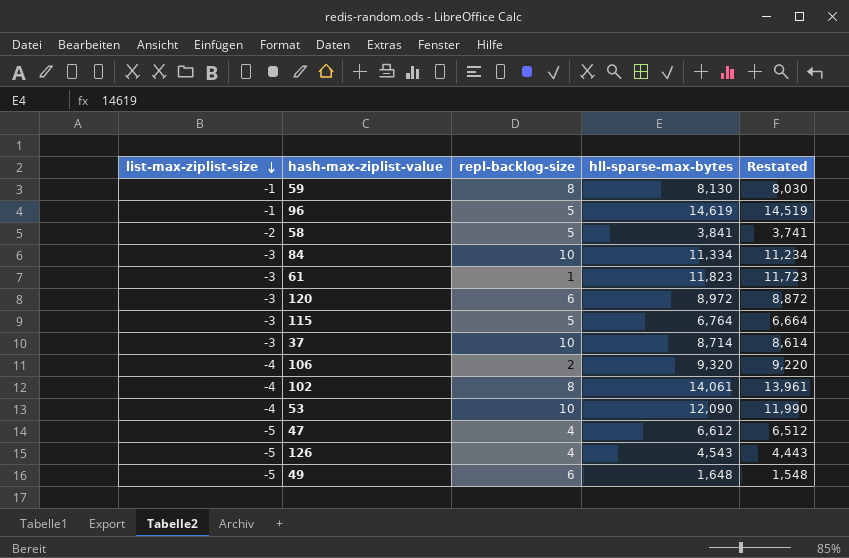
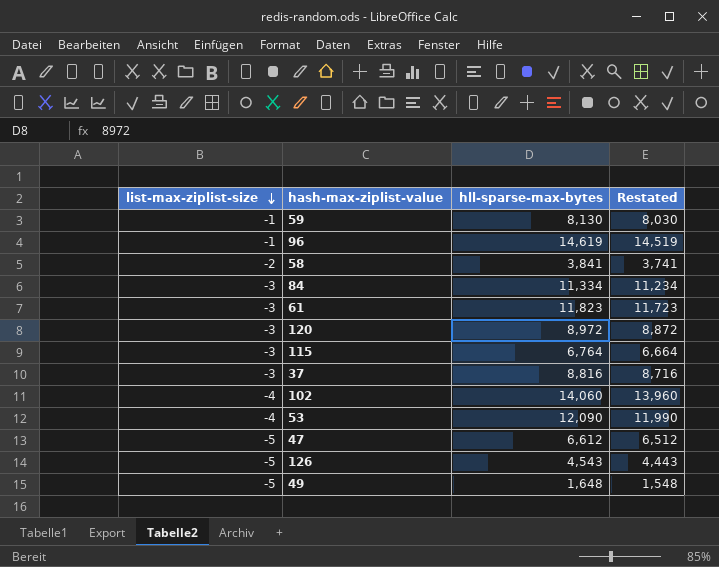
column repl-backlog-size | position: 3 -> none
row 106: -4 | 2 | 9,320 | 9,220 -> none
37 | hll-sparse-max-bytes: 8,714 -> 8,816
37 | Restated: 8,614 -> 8,716
102 | hll-sparse-max-bytes: 14,061 -> 14,060
102 | Restated: 13,961 -> 13,960

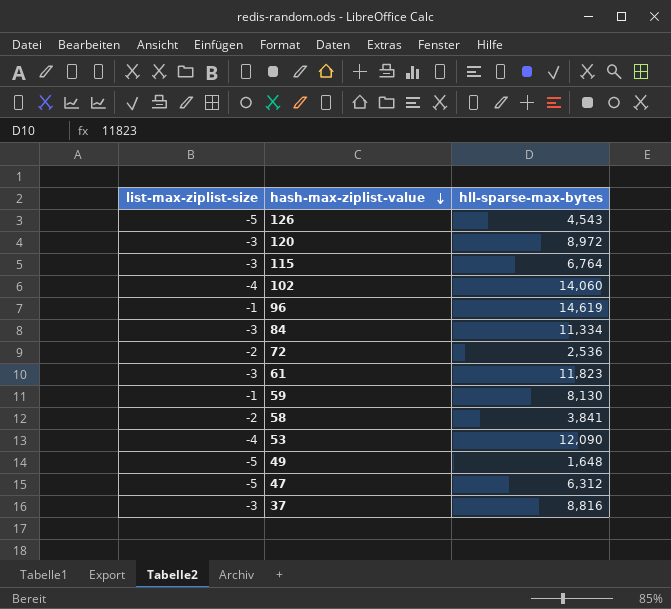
row order: list-max-ziplist-size descending -> hash-max-ziplist-value descending
column Restated | formula: [hll-sparse-max-bytes] - 100 -> none
row 72: none -> -2 | 2,536
47 | hll-sparse-max-bytes: 6,612 -> 6,312

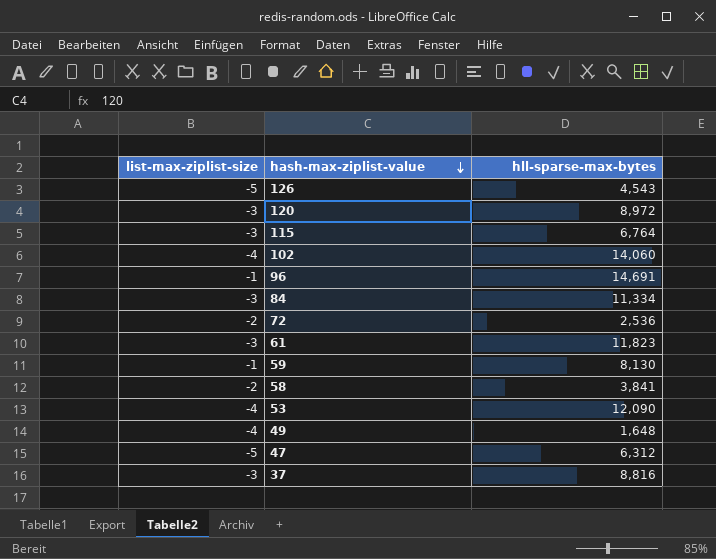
96 | hll-sparse-max-bytes: 14,619 -> 14,691
49 | list-max-ziplist-size: -5 -> -4

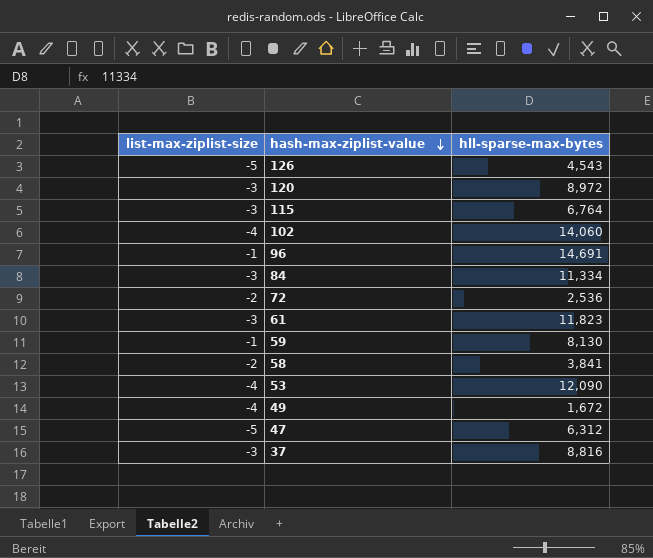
49 | hll-sparse-max-bytes: 1,648 -> 1,672

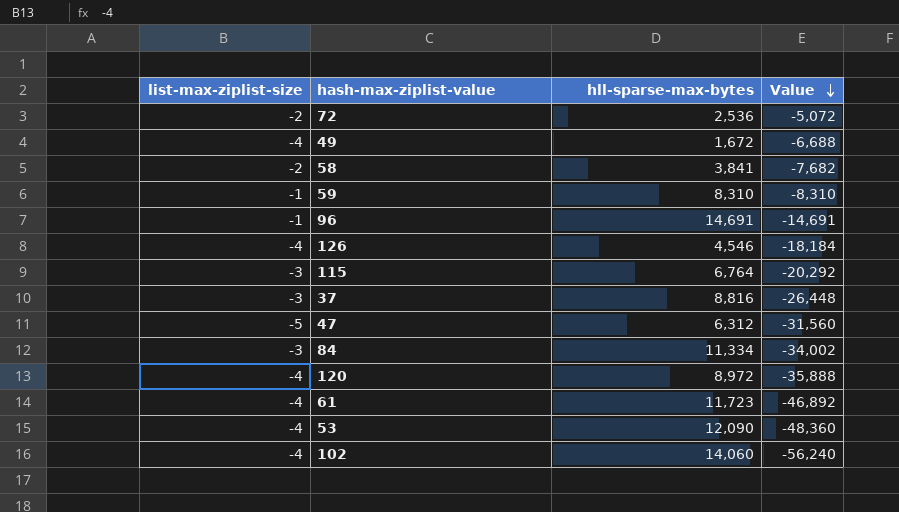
row order: hash-max-ziplist-value descending -> Value descending
column Value | formula: none -> [list-max-ziplist-size] * [hll-sparse-max-bytes]
59 | hll-sparse-max-bytes: 8,130 -> 8,310
126 | list-max-ziplist-size: -5 -> -4
126 | hll-sparse-max-bytes: 4,543 -> 4,546
120 | list-max-ziplist-size: -3 -> -4
61 | list-max-ziplist-size: -3 -> -4
61 | hll-sparse-max-bytes: 11,823 -> 11,723

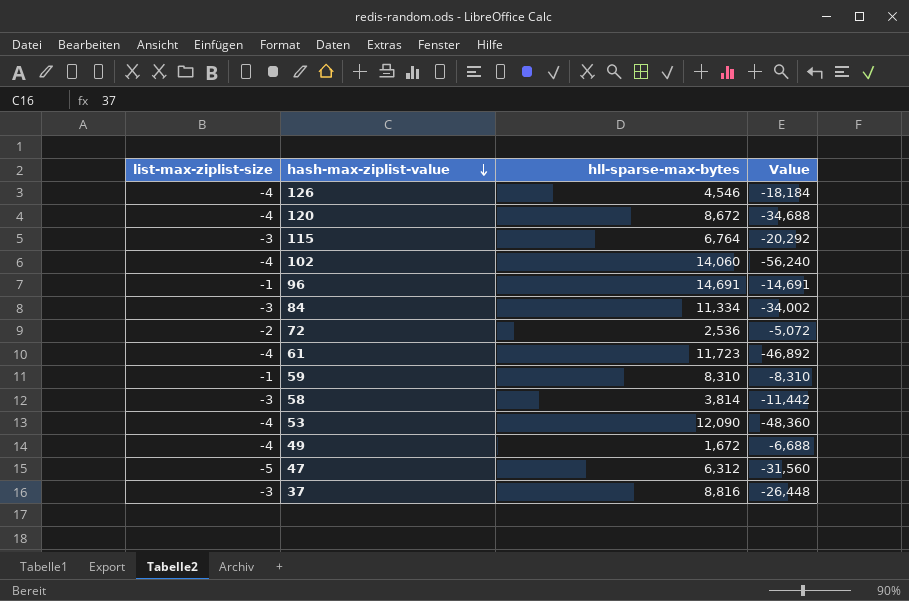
row order: Value descending -> hash-max-ziplist-value descending
120 | hll-sparse-max-bytes: 8,972 -> 8,672
120 | Value: -35,888 -> -34,688
58 | list-max-ziplist-size: -2 -> -3
58 | hll-sparse-max-bytes: 3,841 -> 3,814
58 | Value: -7,682 -> -11,442

